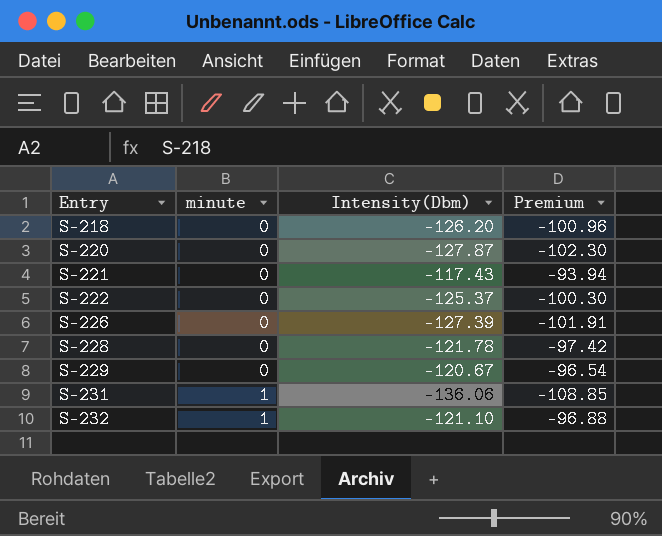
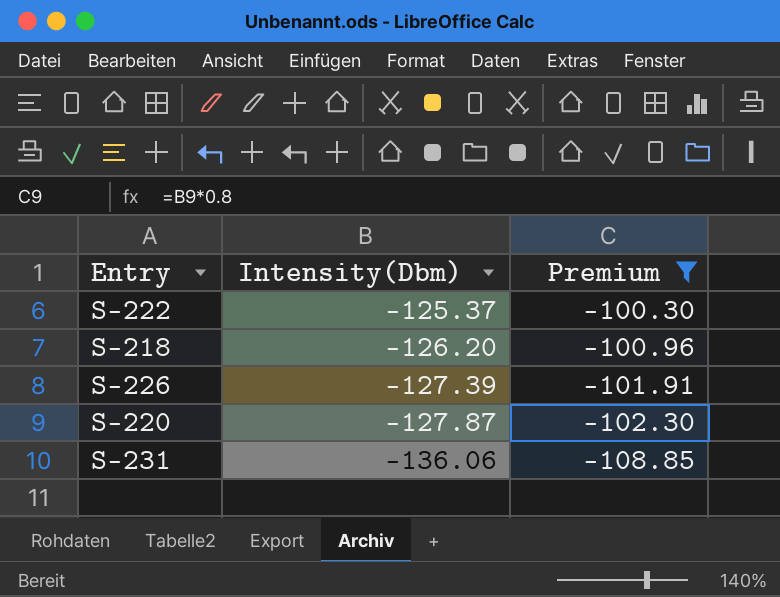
filter: none -> Premium <= -100.30
row order: Entry ascending -> Intensity(Dbm) descending
column minute | position: 2 -> none

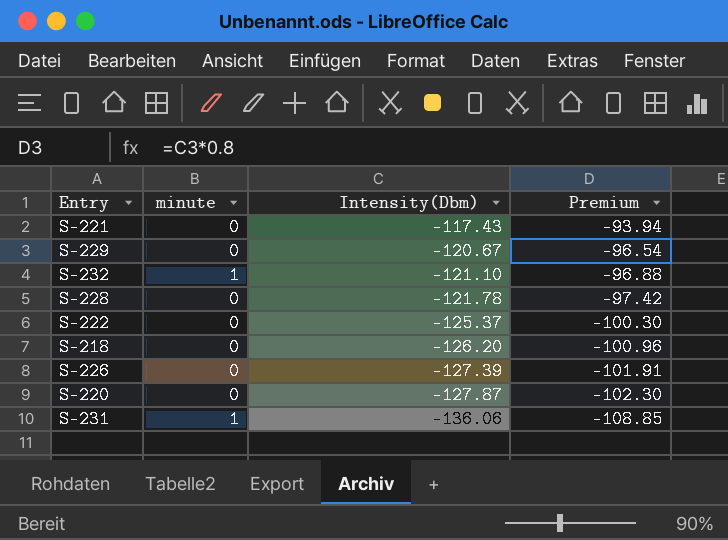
filter: Premium <= -100.30 -> none
column minute | position: none -> 2

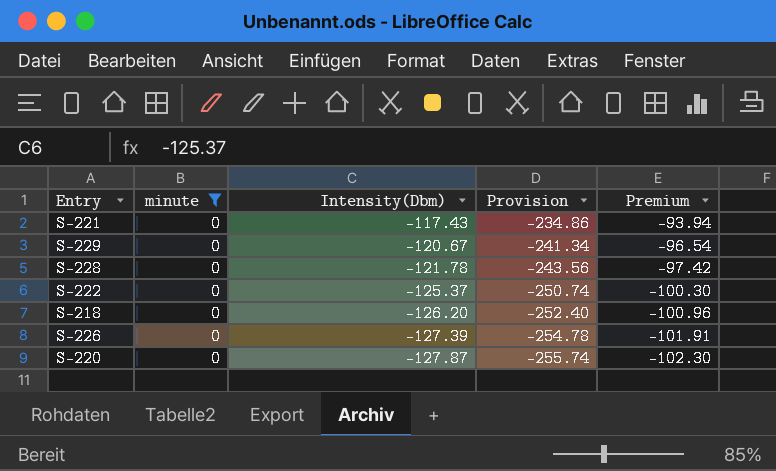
filter: none -> minute = 0
column Provision | formula: none -> [Intensity(Dbm)] * 2

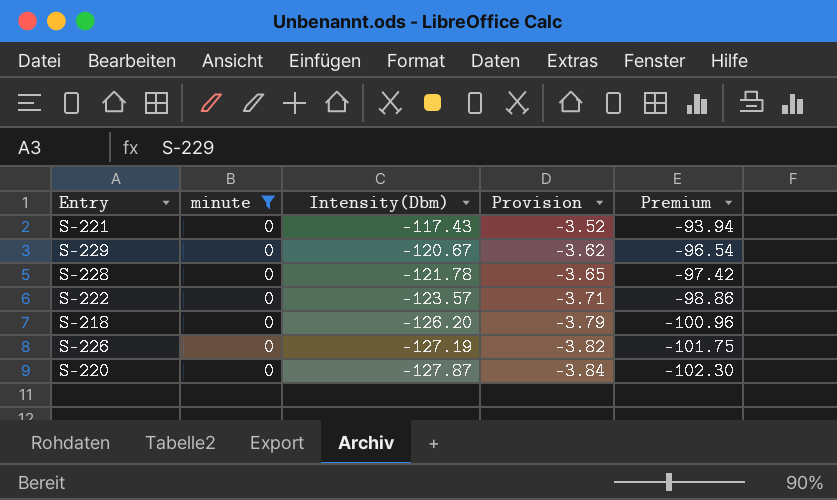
column Provision | formula: [Intensity(Dbm)] * 2 -> [Intensity(Dbm)] * 0.03
S-222 | Intensity(Dbm): -125.37 -> -123.57
S-222 | Premium: -100.30 -> -98.86
S-226 | Intensity(Dbm): -127.39 -> -127.19
S-226 | Premium: -101.91 -> -101.75

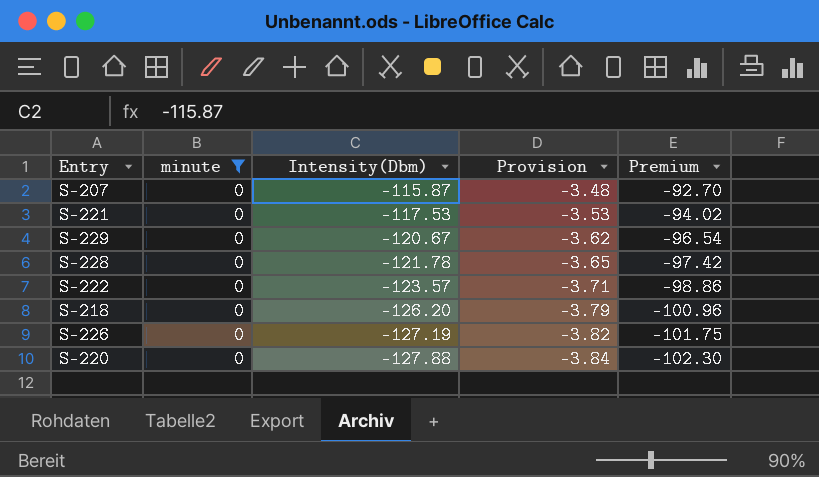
row S-207: none -> 0 | -115.87 | -3.48 | -92.70
S-221 | Intensity(Dbm): -117.43 -> -117.53
S-221 | Provision: -3.52 -> -3.53
S-221 | Premium: -93.94 -> -94.02
S-220 | Intensity(Dbm): -127.87 -> -127.88

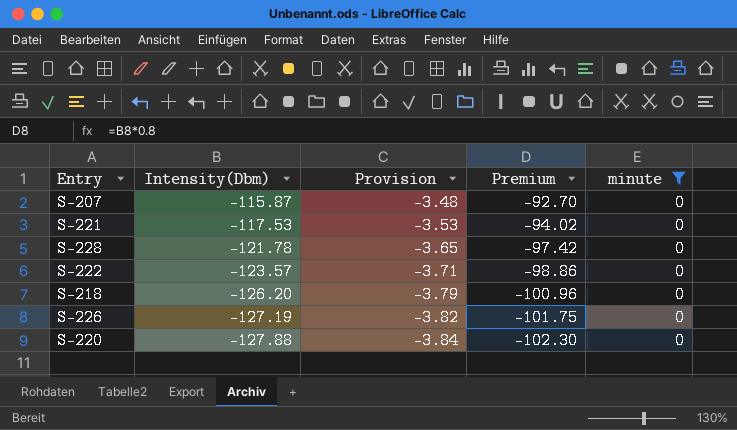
column minute | position: 2 -> 5
row S-229: 0 | -120.67 | -3.62 | -96.54 -> none

